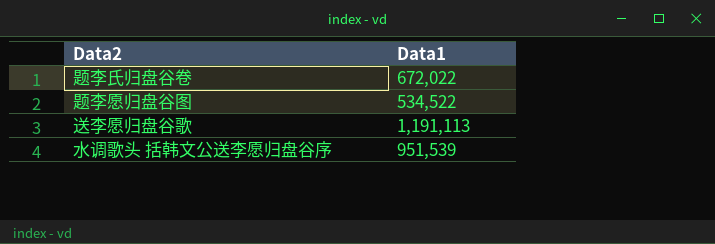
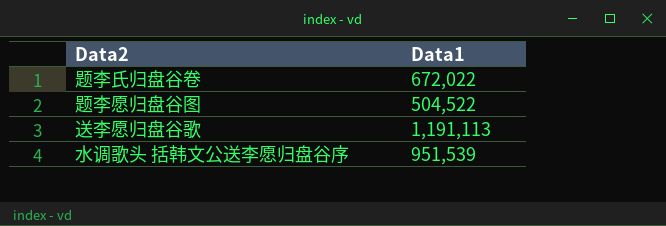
题李愿归盘谷图 | Data1: 534,522 -> 504,522

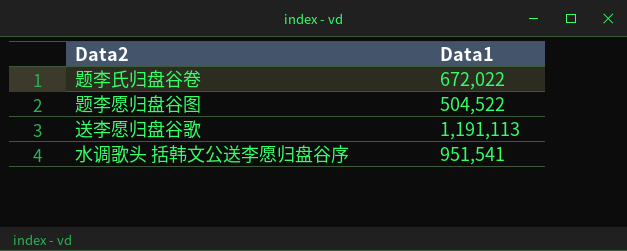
水调歌头 括韩文公送李愿归盘谷序 | Data1: 951,539 -> 951,541

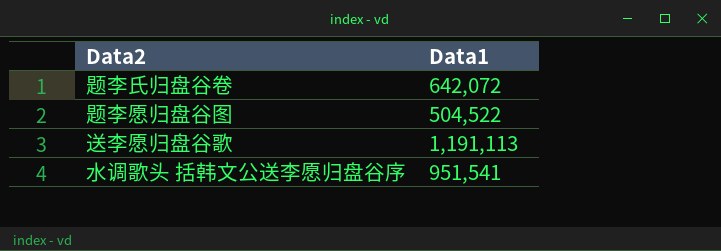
题李氏归盘谷卷 | Data1: 672,022 -> 642,072

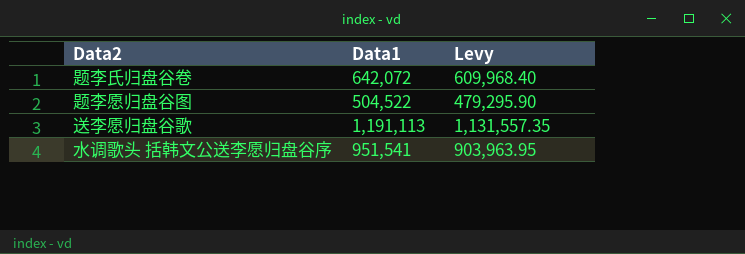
column Levy | formula: none -> [Data1] * 0.95

